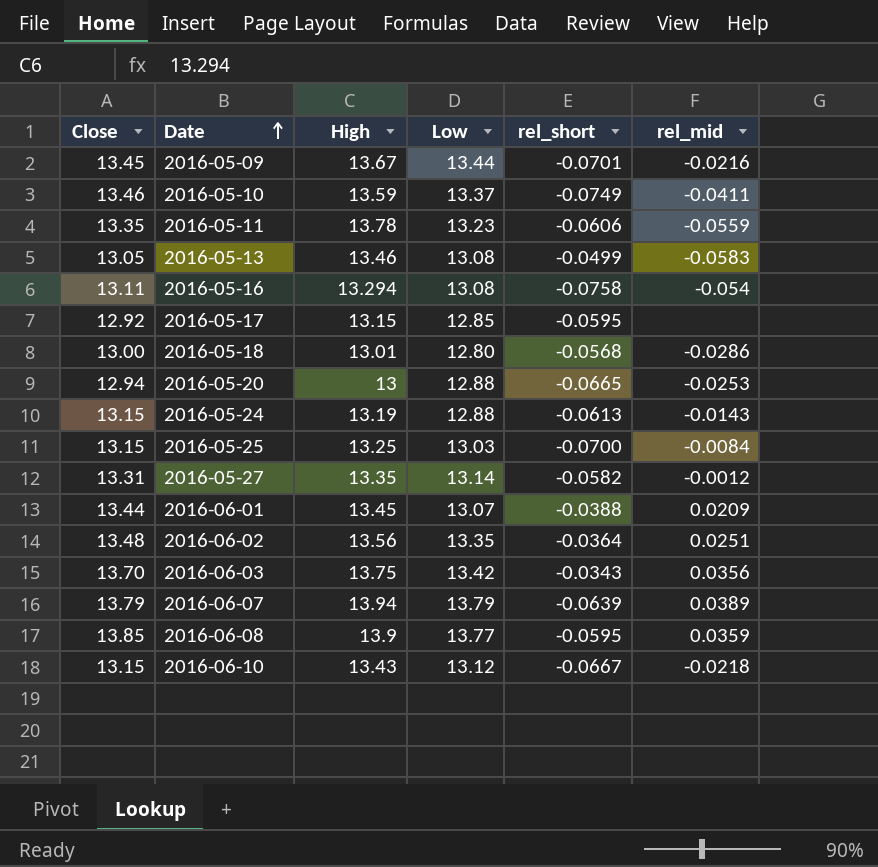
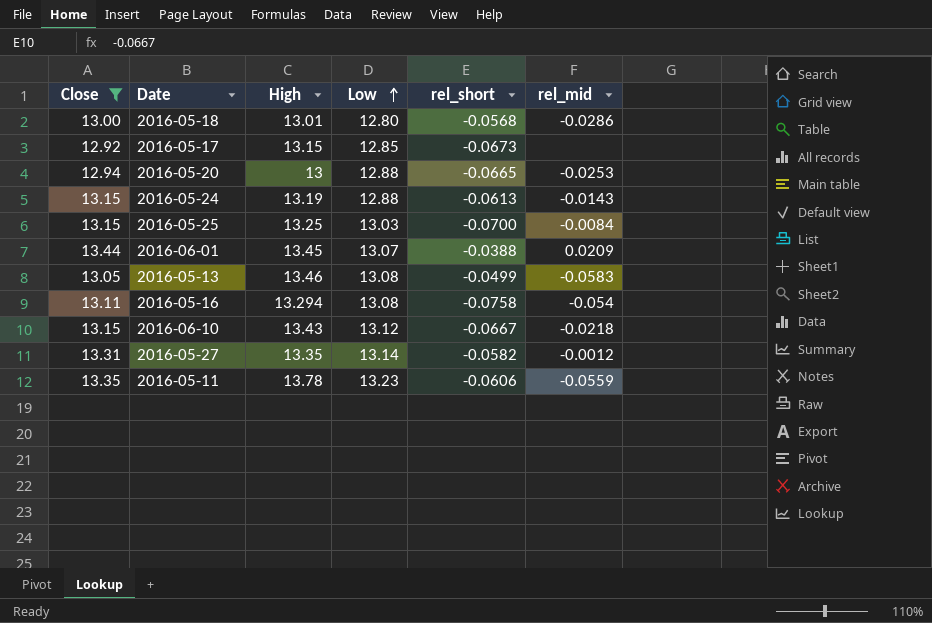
filter: none -> Close <= 13.44
row order: Date ascending -> Low ascending
2016-05-17 | rel_short: -0.0595 -> -0.0673

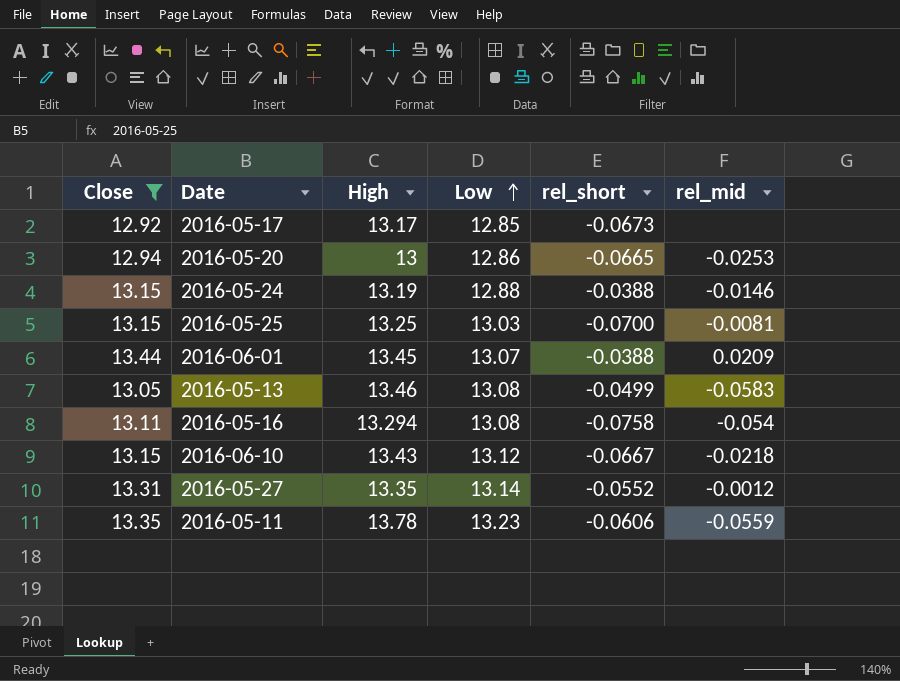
row 2016-05-18: 13.00 | 13.01 | 12.80 | -0.0568 | -0.0286 -> none
2016-05-17 | High: 13.15 -> 13.17
2016-05-20 | Low: 12.88 -> 12.86
2016-05-24 | rel_short: -0.0613 -> -0.0388
2016-05-24 | rel_mid: -0.0143 -> -0.0146
2016-05-25 | rel_mid: -0.0084 -> -0.0081
2016-05-27 | rel_short: -0.0582 -> -0.0552

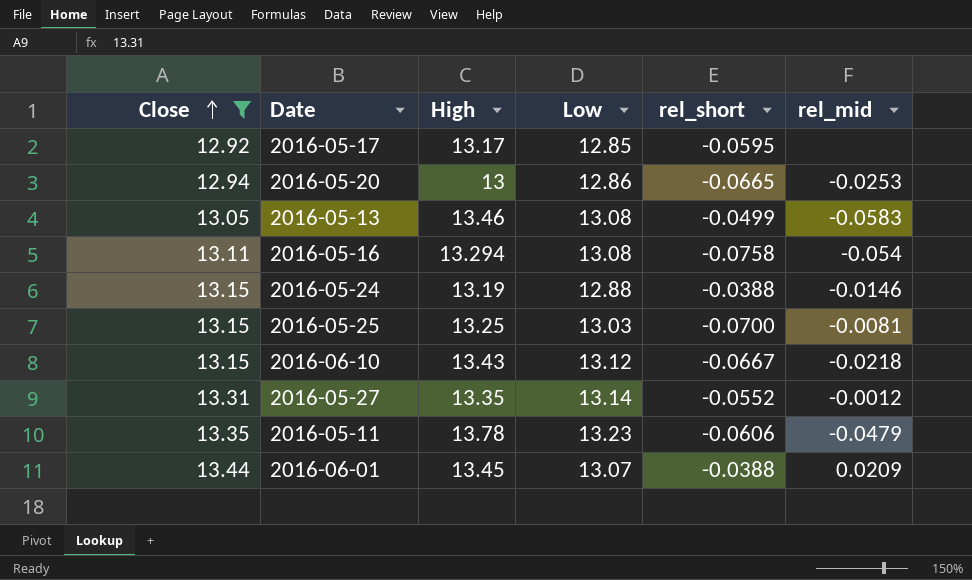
row order: Low ascending -> Close ascending
2016-05-17 | rel_short: -0.0673 -> -0.0595
2016-05-11 | rel_mid: -0.0559 -> -0.0479

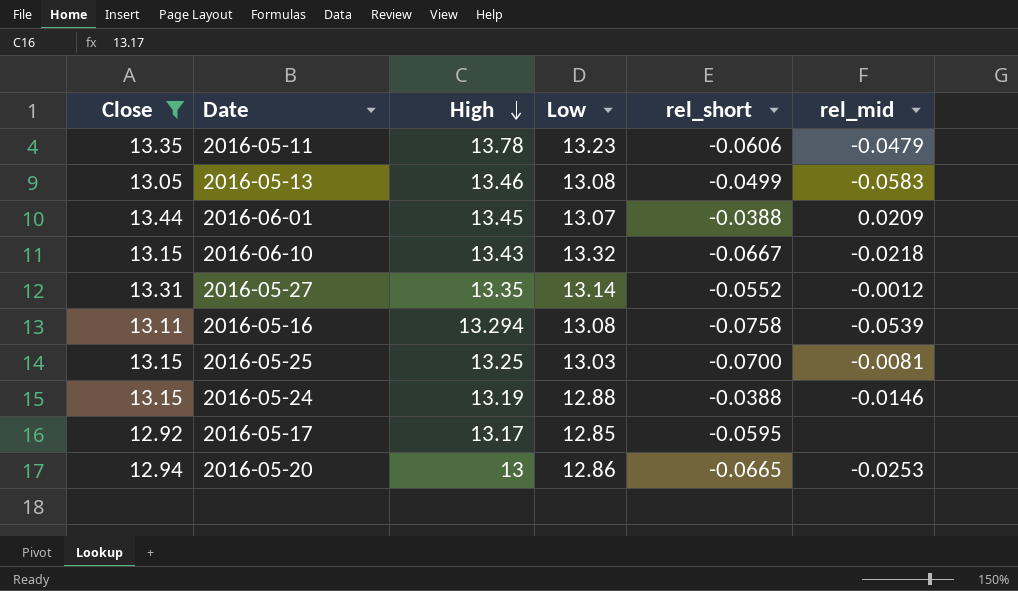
row order: Close ascending -> High descending
2016-06-10 | Low: 13.12 -> 13.32
2016-05-16 | rel_mid: -0.054 -> -0.0539

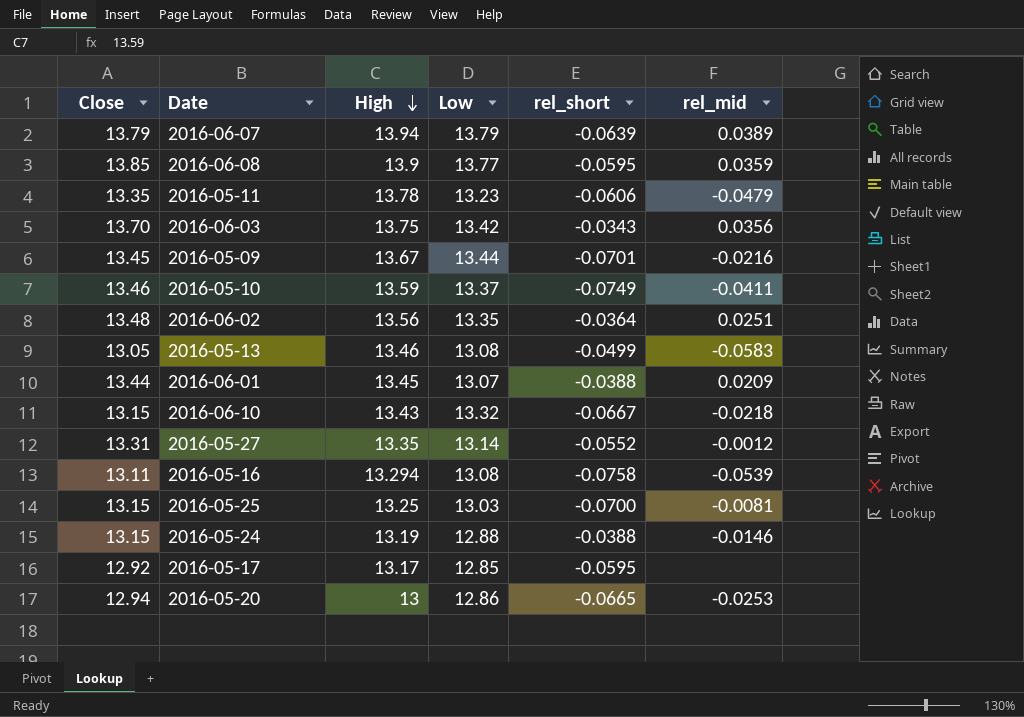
filter: Close <= 13.44 -> none

